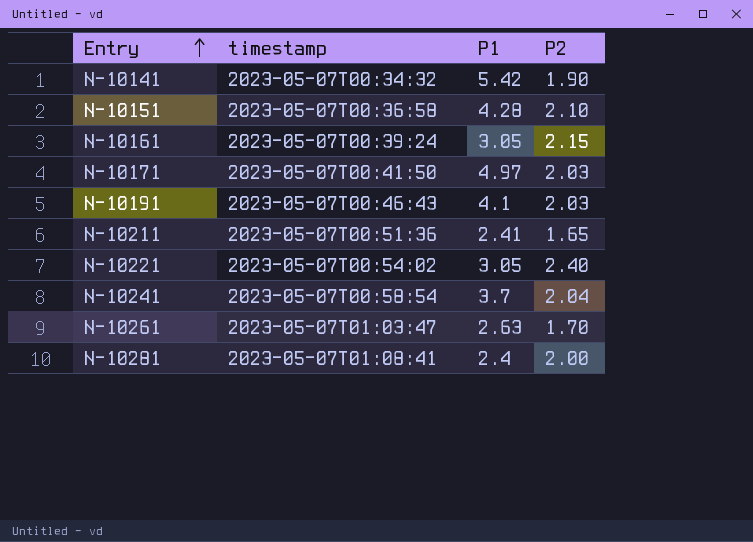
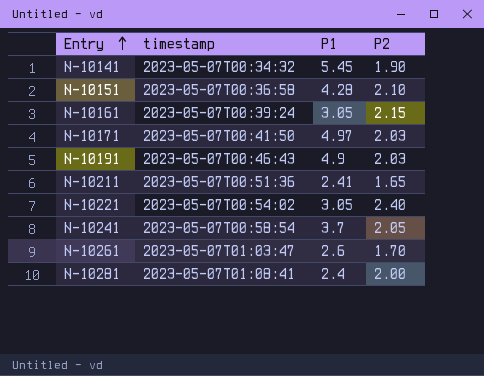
N-10141 | P1: 5.42 -> 5.45
N-10191 | P1: 4.1 -> 4.9
N-10241 | P2: 2.04 -> 2.05
N-10261 | P1: 2.63 -> 2.6

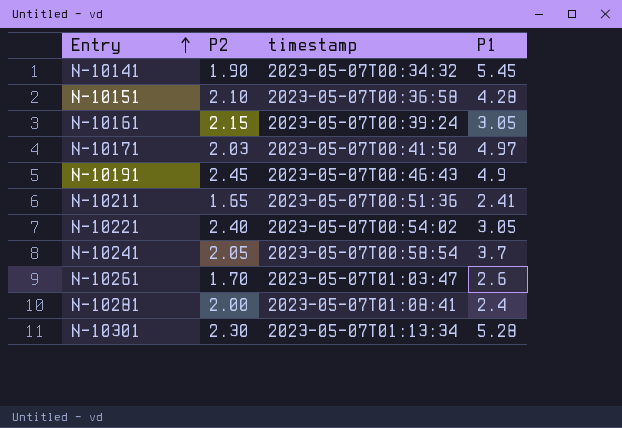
column P2 | position: 4 -> 2
N-10191 | P2: 2.03 -> 2.45
row N-10301: none -> 2.30 | 2023-05-07T01:13:34 | 5.28

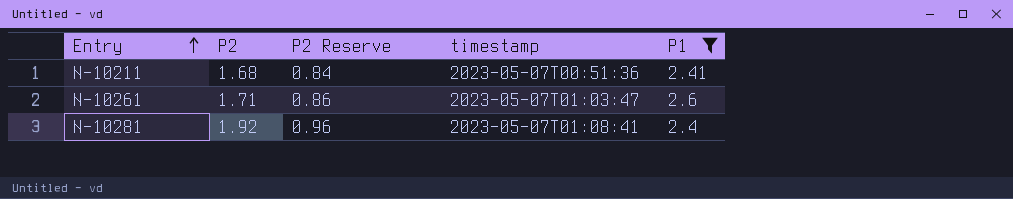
filter: none -> P1 <= 2.6
column P2 Reserve | formula: none -> [P2] * 0.5
N-10211 | P2: 1.65 -> 1.68
N-10261 | P2: 1.70 -> 1.71
N-10281 | P2: 2.00 -> 1.92

